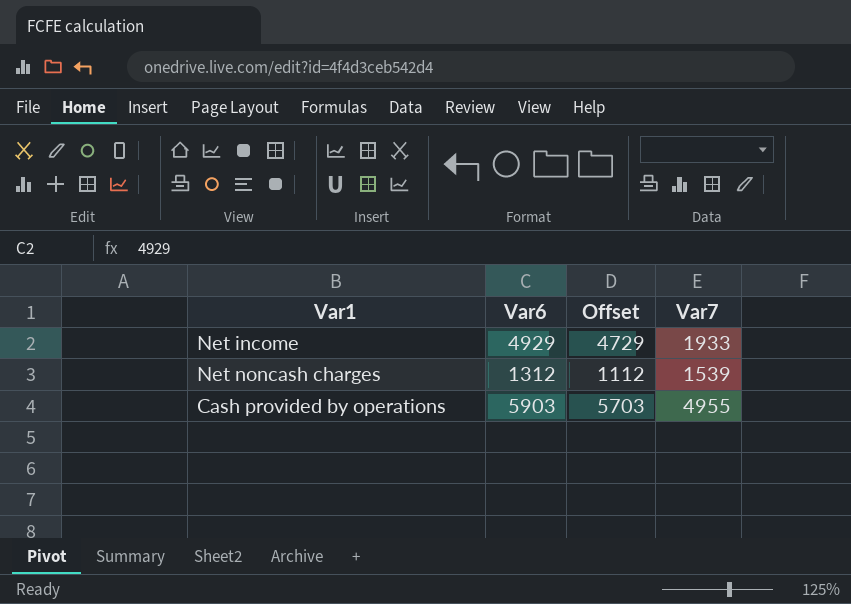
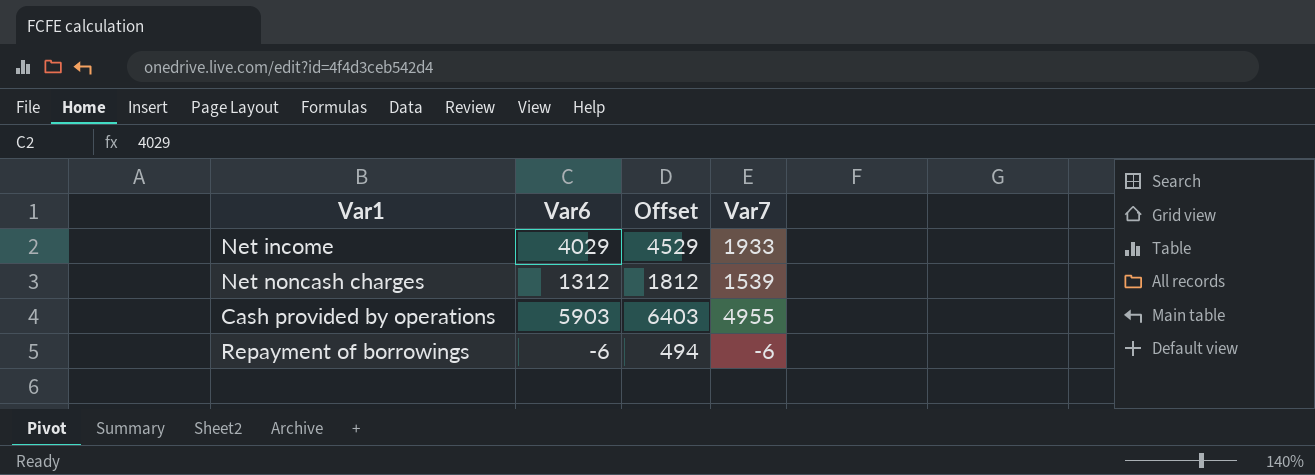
column Offset | formula: [Var6] - 200 -> [Var6] + 500
Net income | Var6: 4929 -> 4029
row Repayment of borrowings: none -> -6 | 494 | -6

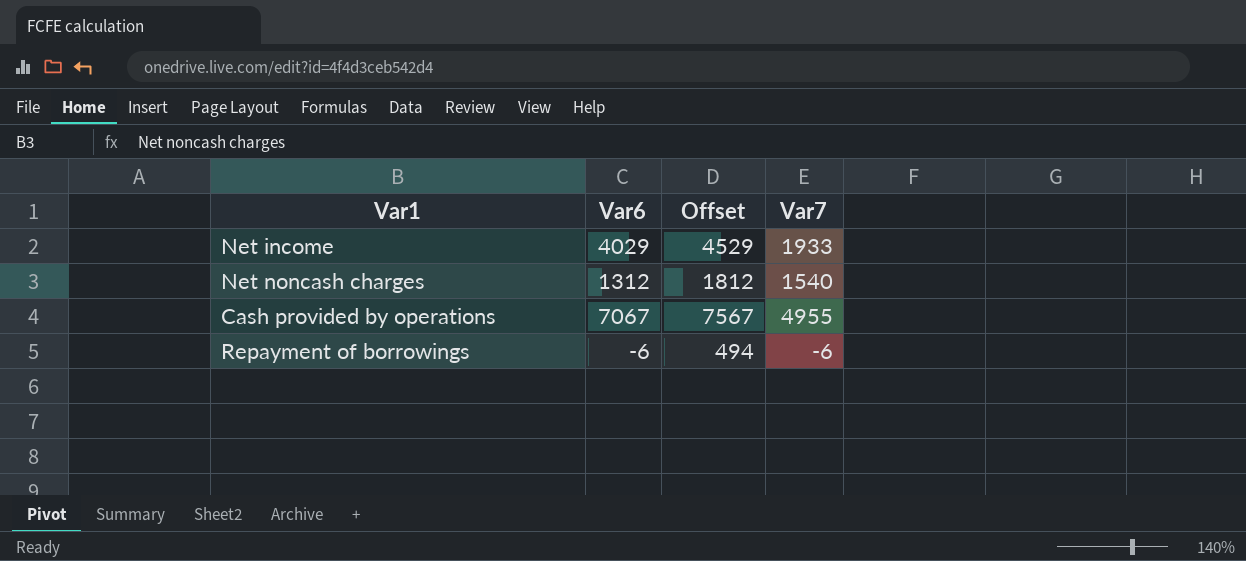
Net noncash charges | Var7: 1539 -> 1540
Cash provided by operations | Var6: 5903 -> 7067
Cash provided by operations | Offset: 6403 -> 7567

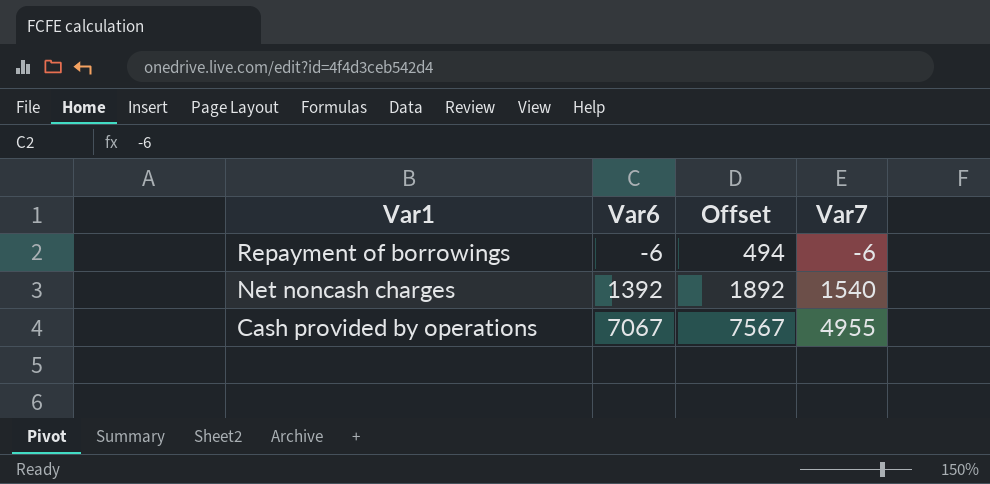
row order: none -> Var1 descending
row Net income: 4029 | 4529 | 1933 -> none
Net noncash charges | Var6: 1312 -> 1392
Net noncash charges | Offset: 1812 -> 1892

